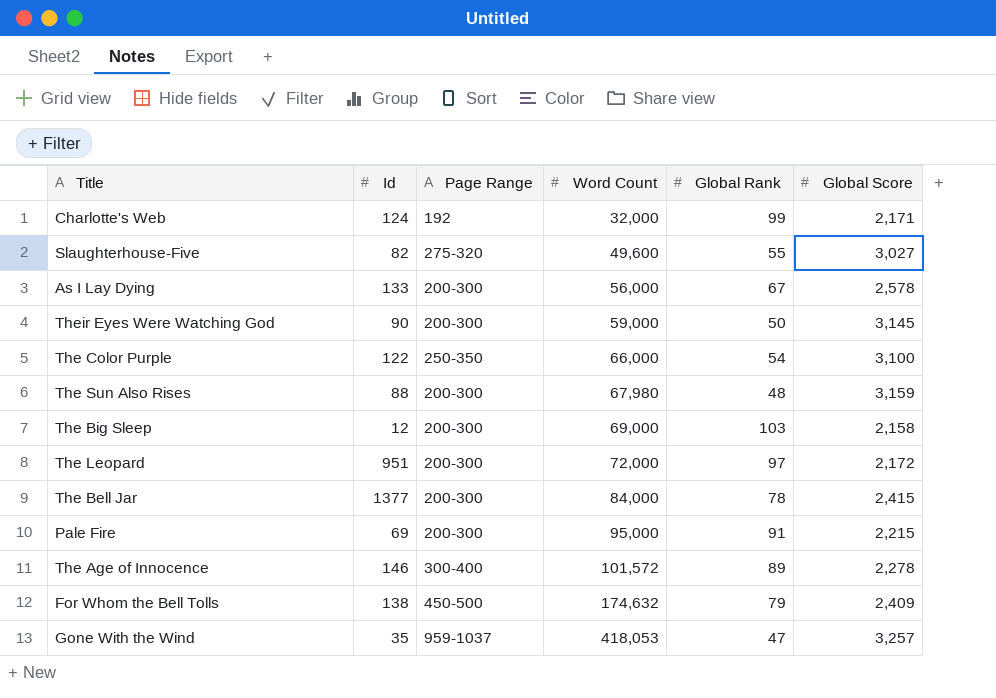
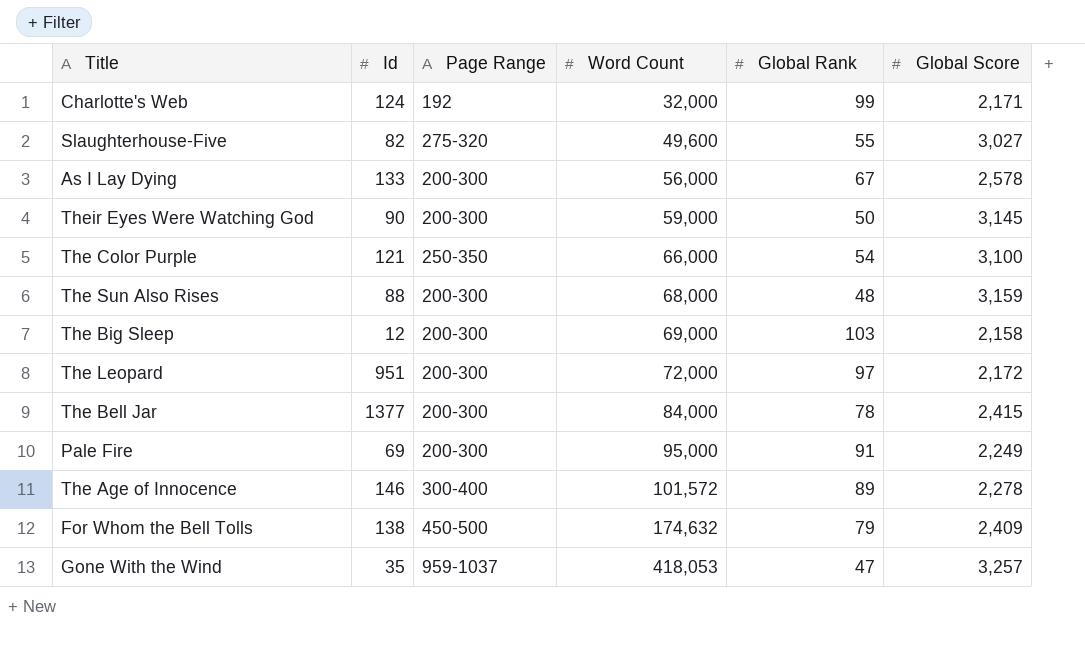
The Color Purple | Id: 122 -> 121
The Sun Also Rises | Word Count: 67,980 -> 68,000
Pale Fire | Global Score: 2,215 -> 2,249

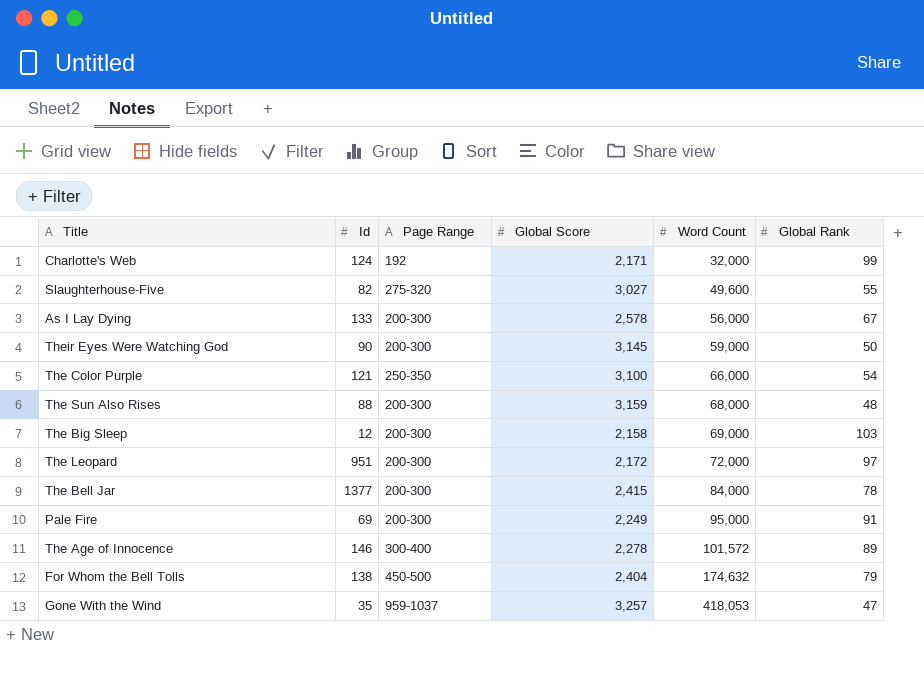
column Global Score | position: 6 -> 4
For Whom the Bell Tolls | Global Score: 2,409 -> 2,404

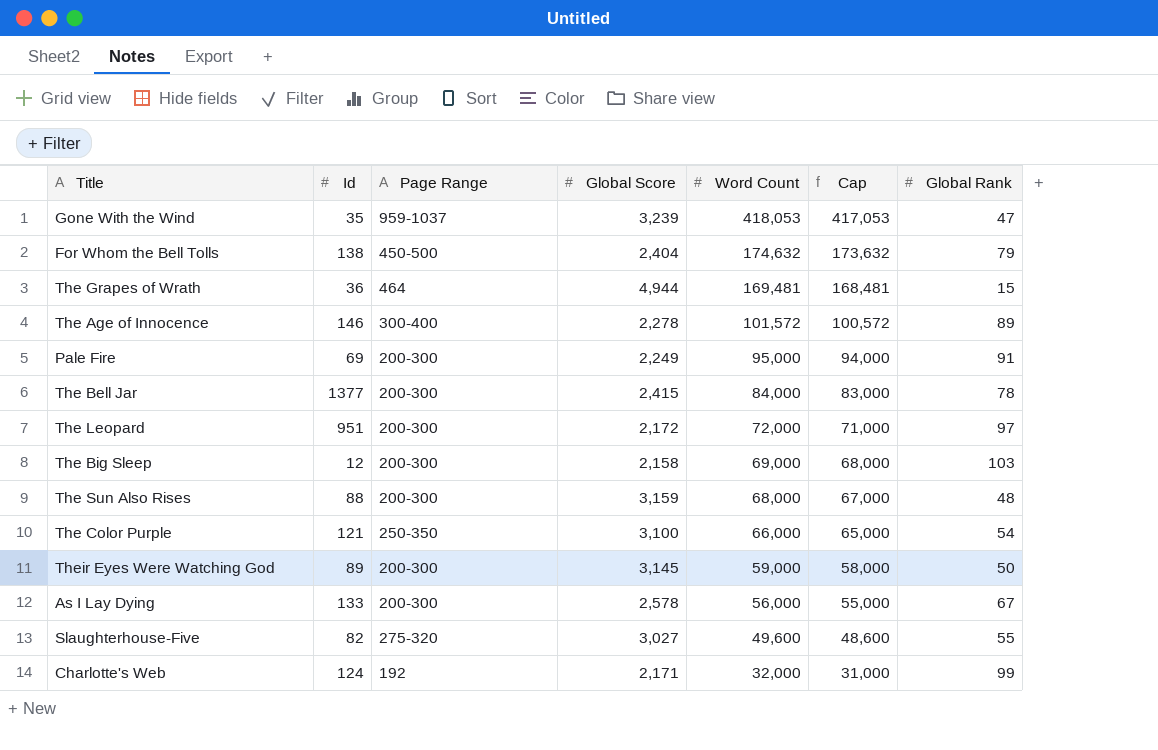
row order: Word Count ascending -> Word Count descending
column Cap | formula: none -> [Word Count] - 1000
Gone With the Wind | Global Score: 3,257 -> 3,239
row The Grapes of Wrath: none -> 36 | 464 | 4,944 | 169,481 | 168,481 | 15
Their Eyes Were Watching God | Id: 90 -> 89

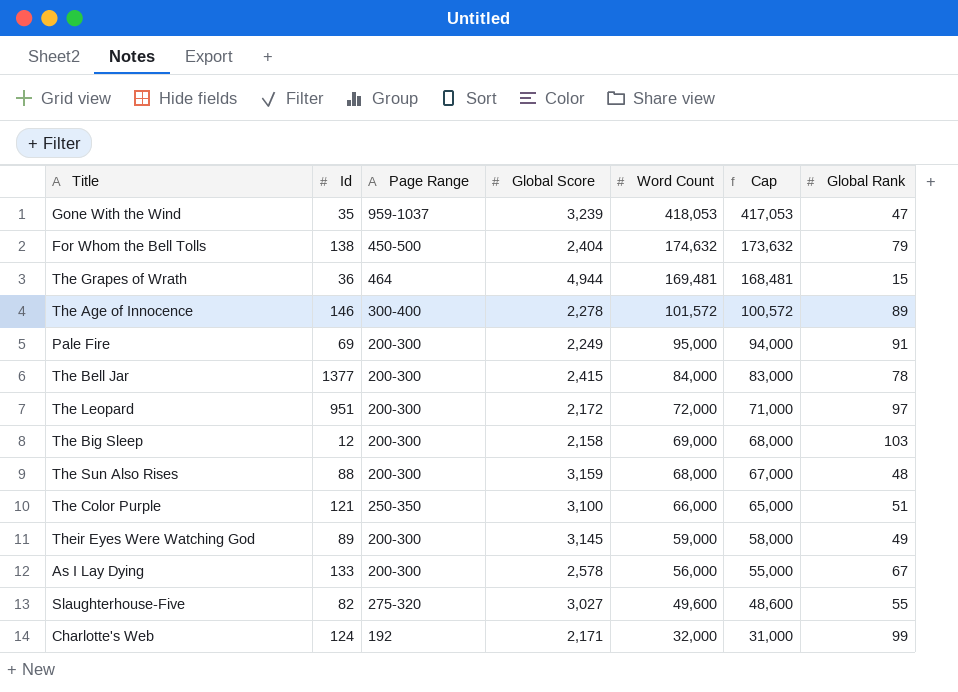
The Color Purple | Global Rank: 54 -> 51
Their Eyes Were Watching God | Global Rank: 50 -> 49

